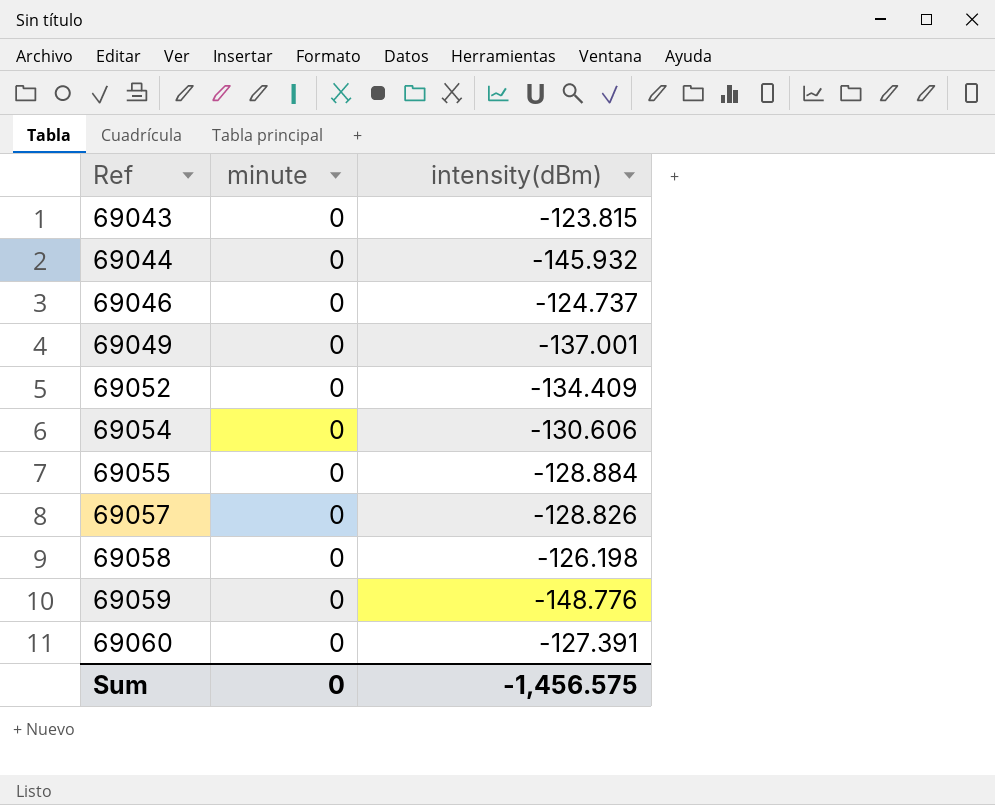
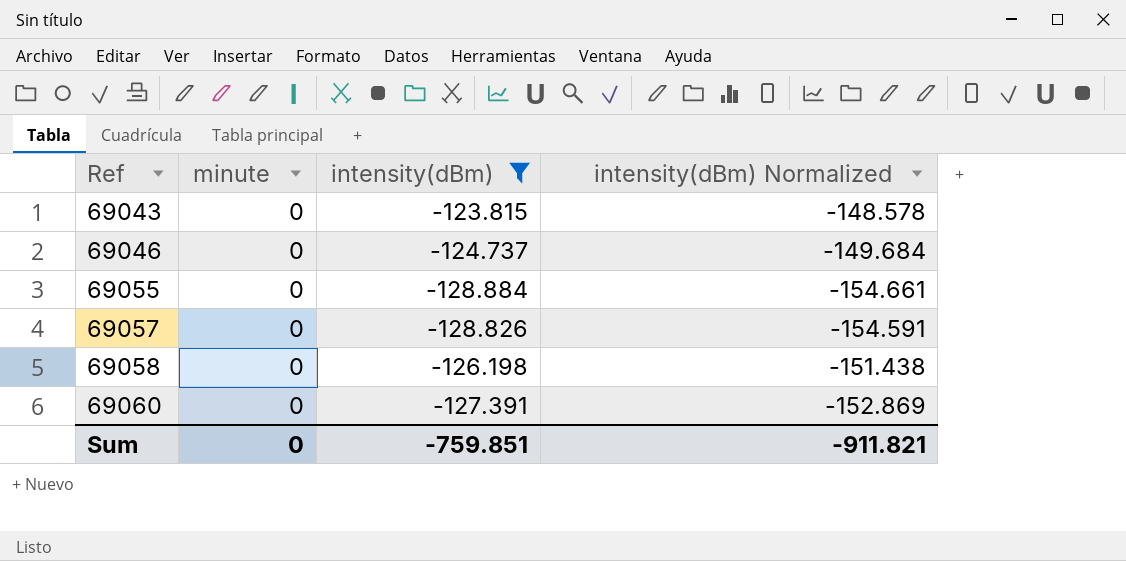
filter: none -> intensity(dBm) >= -128.884
column intensity(dBm) Normalized | formula: none -> [intensity(dBm)] * 1.2
Sum | intensity(dBm): -1,456.575 -> -759.851

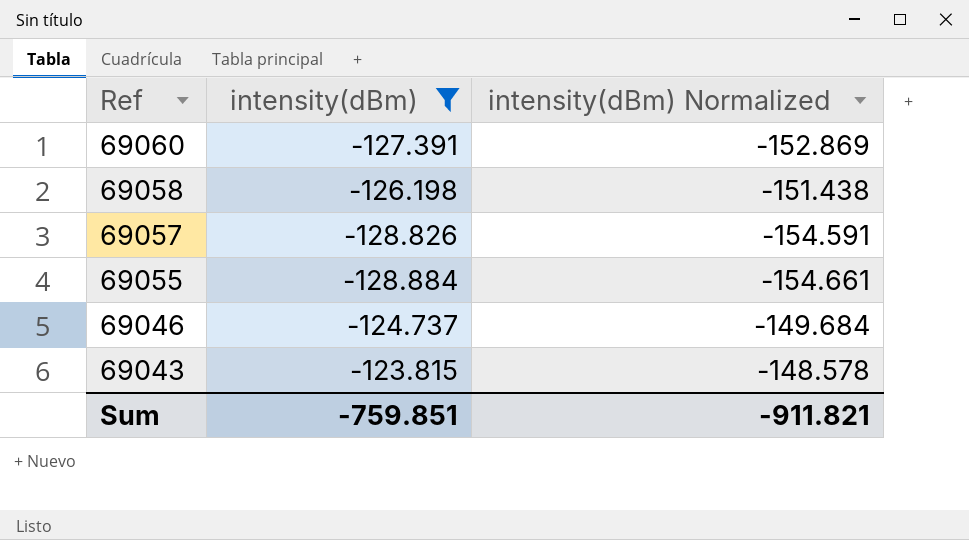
row order: Ref ascending -> Ref descending
column minute | position: 2 -> none

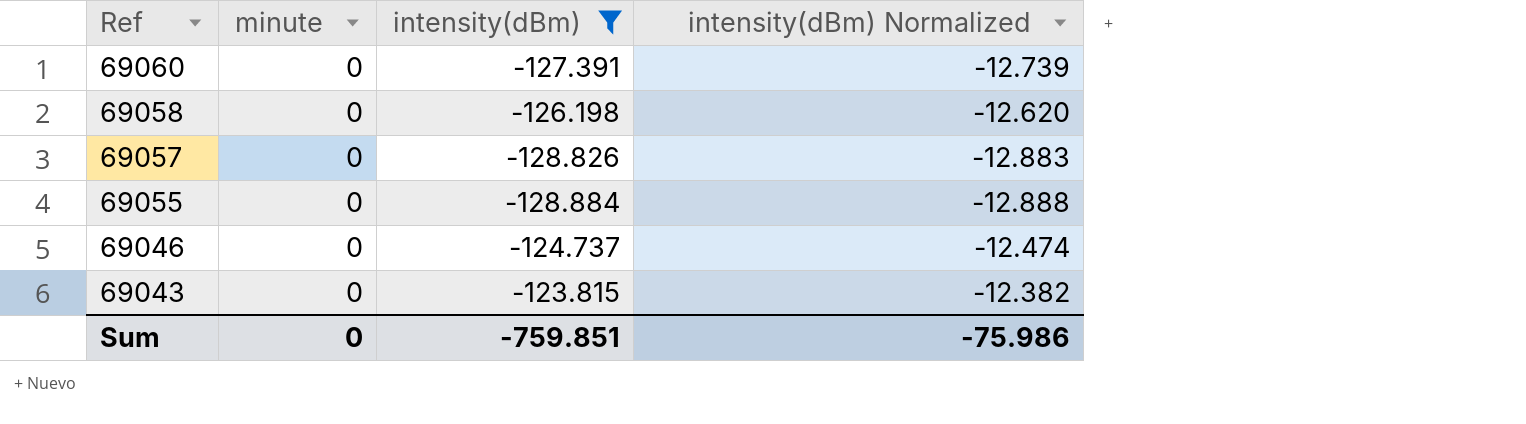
column minute | position: none -> 2
column intensity(dBm) Normalized | formula: [intensity(dBm)] * 1.2 -> [intensity(dBm)] * 0.1
Sum | intensity(dBm) Normalized: -911.821 -> -75.986

